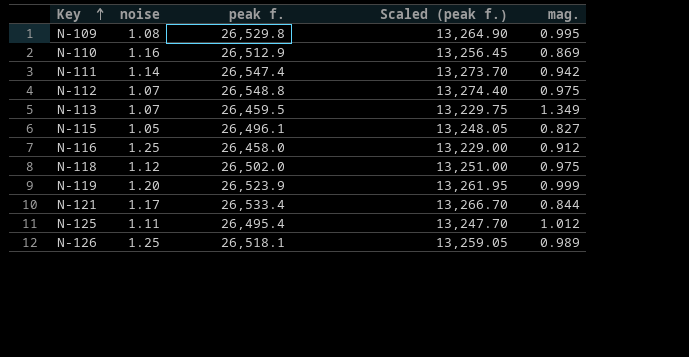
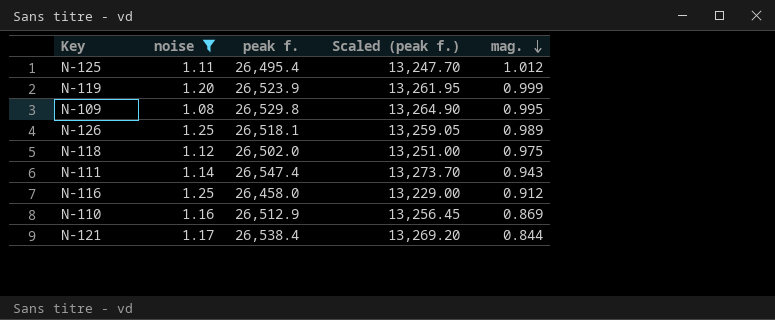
filter: none -> noise >= 1.08
row order: Key ascending -> mag. descending
N-111 | mag.: 0.942 -> 0.943
N-121 | peak f.: 26,533.4 -> 26,538.4
N-121 | Scaled (peak f.): 13,266.70 -> 13,269.20

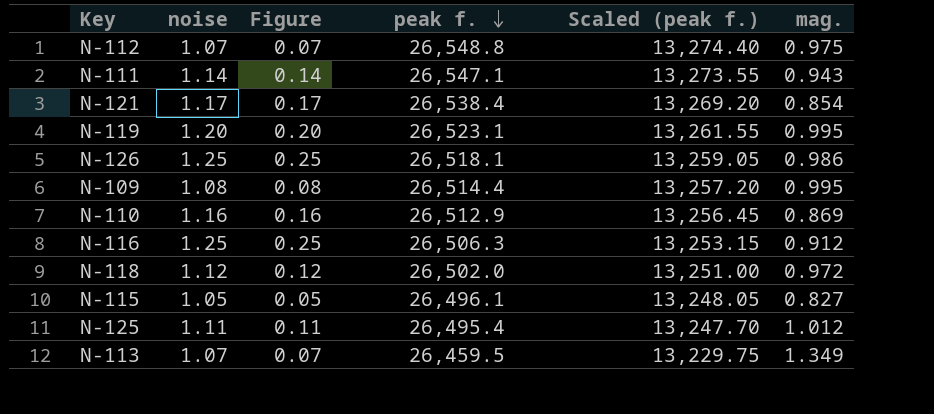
filter: noise >= 1.08 -> none
row order: mag. descending -> peak f. descending
column Figure | formula: none -> [noise] - 1
N-111 | peak f.: 26,547.4 -> 26,547.1
N-111 | Scaled (peak f.): 13,273.70 -> 13,273.55
N-121 | mag.: 0.844 -> 0.854
N-119 | peak f.: 26,523.9 -> 26,523.1
N-119 | Scaled (peak f.): 13,261.95 -> 13,261.55
N-119 | mag.: 0.999 -> 0.995
N-126 | mag.: 0.989 -> 0.986
N-109 | peak f.: 26,529.8 -> 26,514.4
N-109 | Scaled (peak f.): 13,264.90 -> 13,257.20
N-116 | peak f.: 26,458.0 -> 26,506.3
N-116 | Scaled (peak f.): 13,229.00 -> 13,253.15
N-118 | mag.: 0.975 -> 0.972

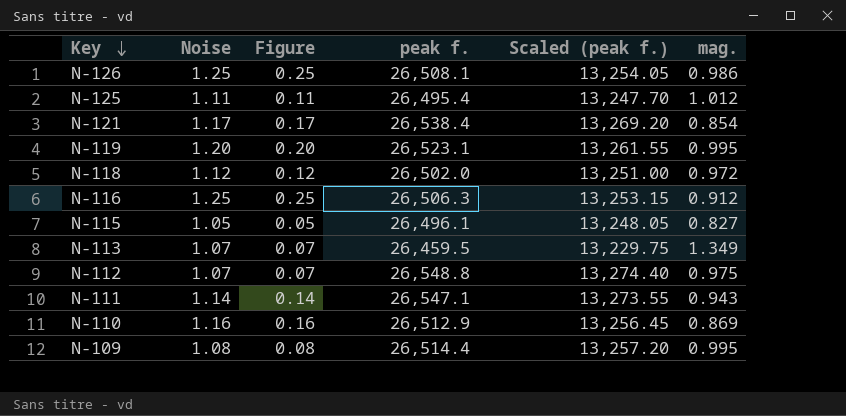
row order: peak f. descending -> Key descending
column name: noise -> Noise
N-126 | peak f.: 26,518.1 -> 26,508.1
N-126 | Scaled (peak f.): 13,259.05 -> 13,254.05

